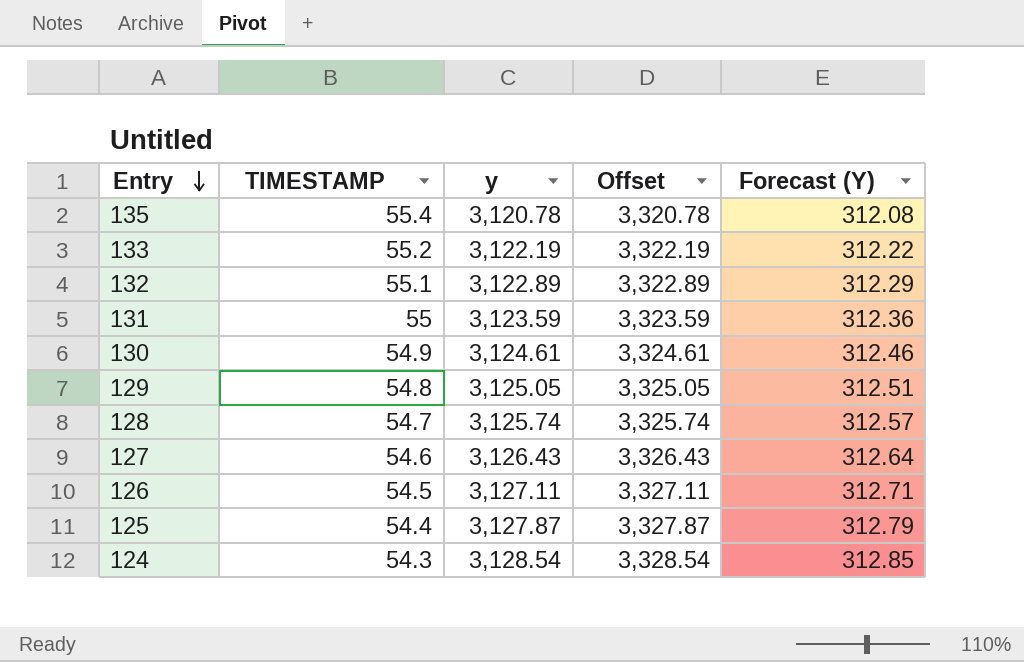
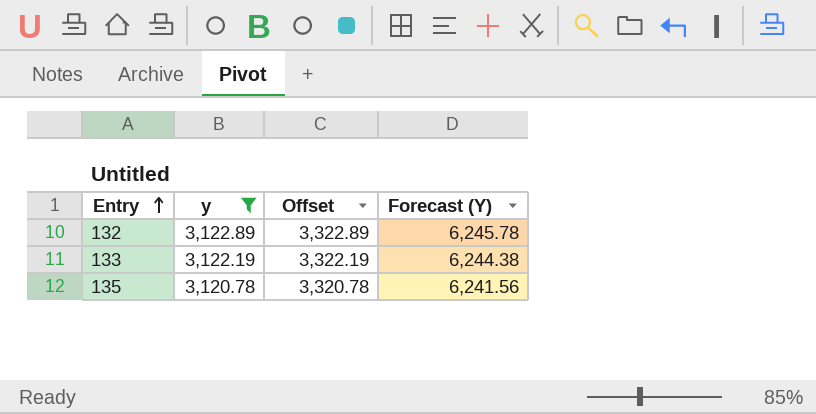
filter: none -> y <= 3,122.89
row order: Entry descending -> Entry ascending
column TIMESTAMP | position: 2 -> none
column Forecast (Y) | formula: [y] * 0.1 -> [y] * 2

